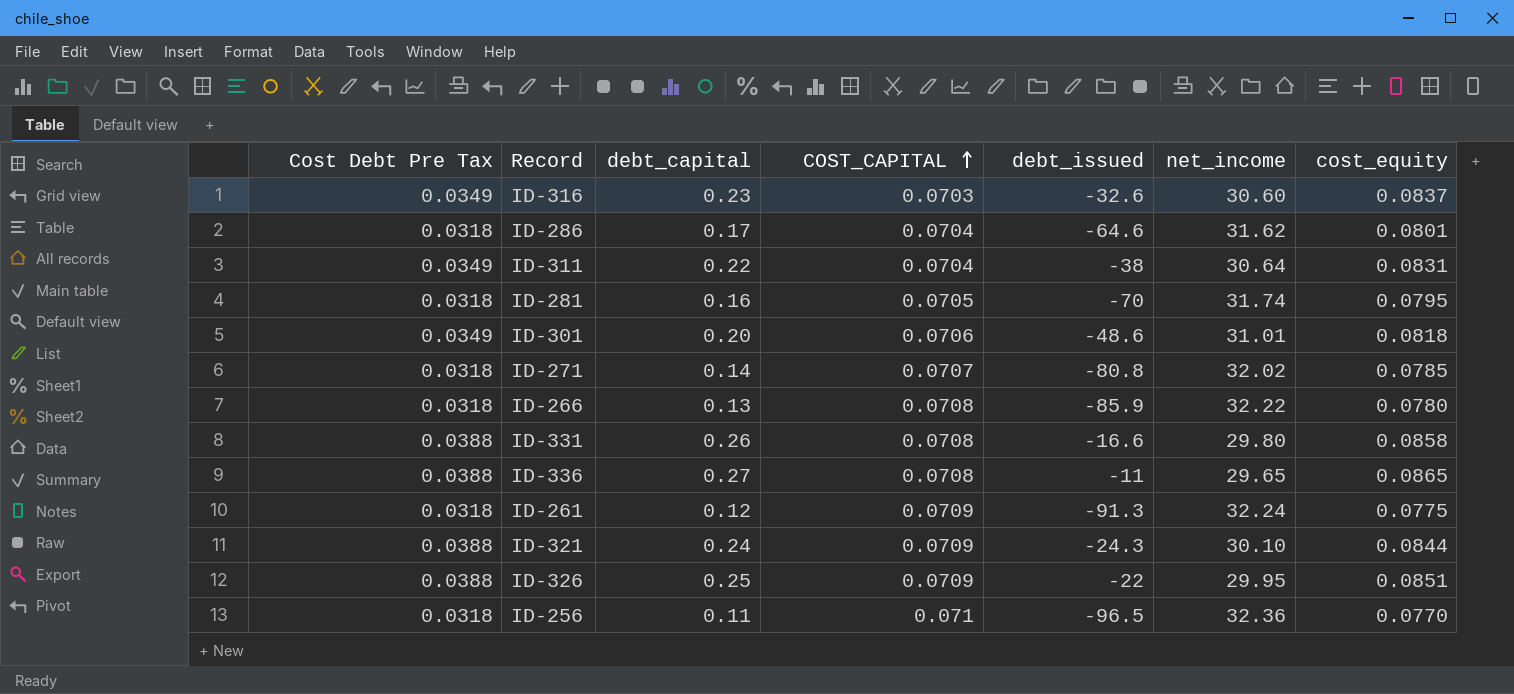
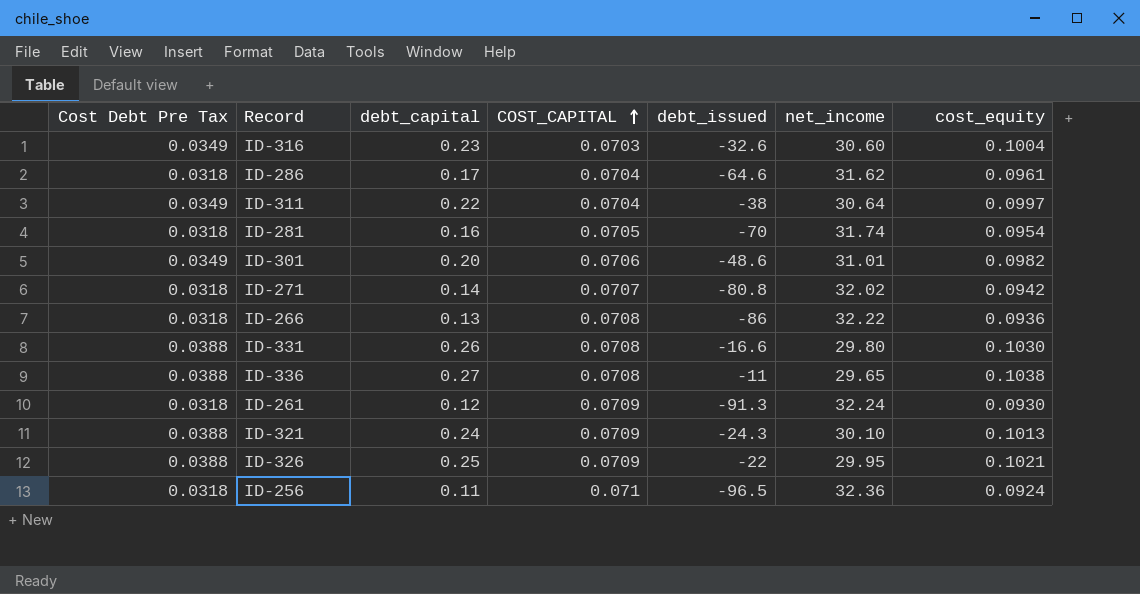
ID-316 | cost_equity: 0.0837 -> 0.1004
ID-286 | cost_equity: 0.0801 -> 0.0961
ID-311 | cost_equity: 0.0831 -> 0.0997
ID-281 | cost_equity: 0.0795 -> 0.0954
ID-301 | cost_equity: 0.0818 -> 0.0982
ID-271 | cost_equity: 0.0785 -> 0.0942
ID-266 | debt_issued: -85.9 -> -86
ID-266 | cost_equity: 0.0780 -> 0.0936
ID-331 | cost_equity: 0.0858 -> 0.1030
ID-336 | cost_equity: 0.0865 -> 0.1038
ID-261 | cost_equity: 0.0775 -> 0.0930
ID-321 | cost_equity: 0.0844 -> 0.1013
ID-326 | cost_equity: 0.0851 -> 0.1021
ID-256 | cost_equity: 0.0770 -> 0.0924

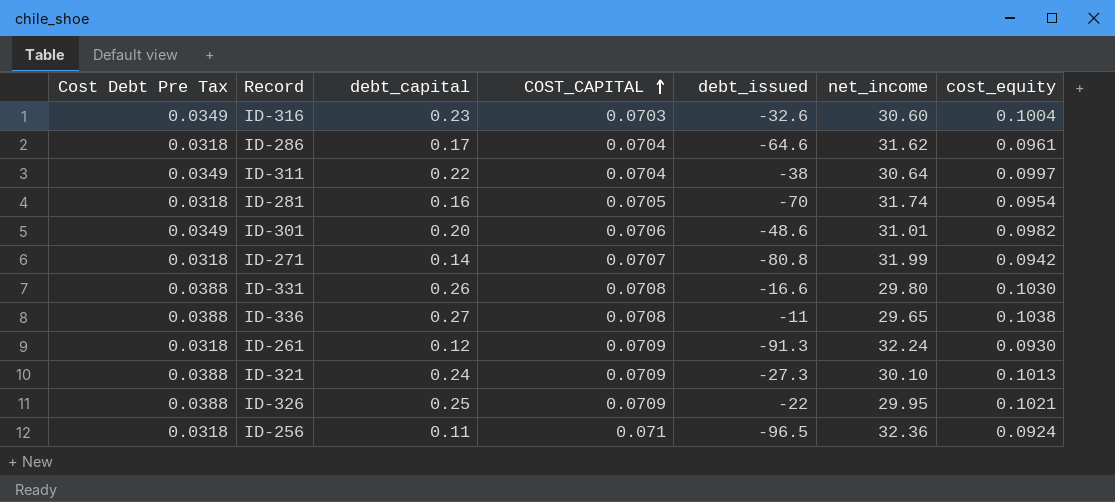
row ID-266: 0.0318 | 0.13 | 0.0708 | -86 | 32.22 | 0.0936 -> none
ID-271 | net_income: 32.02 -> 31.99
ID-321 | debt_issued: -24.3 -> -27.3

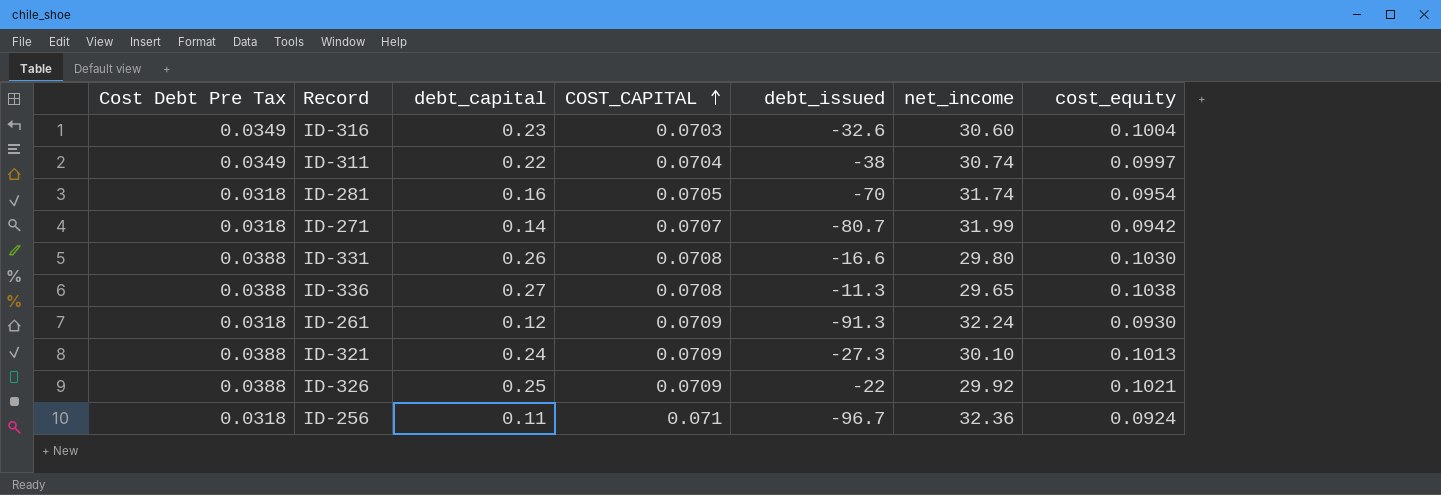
row ID-286: 0.0318 | 0.17 | 0.0704 | -64.6 | 31.62 | 0.0961 -> none
row ID-301: 0.0349 | 0.20 | 0.0706 | -48.6 | 31.01 | 0.0982 -> none
ID-311 | net_income: 30.64 -> 30.74
ID-271 | debt_issued: -80.8 -> -80.7
ID-336 | debt_issued: -11 -> -11.3
ID-326 | net_income: 29.95 -> 29.92
ID-256 | debt_issued: -96.5 -> -96.7

